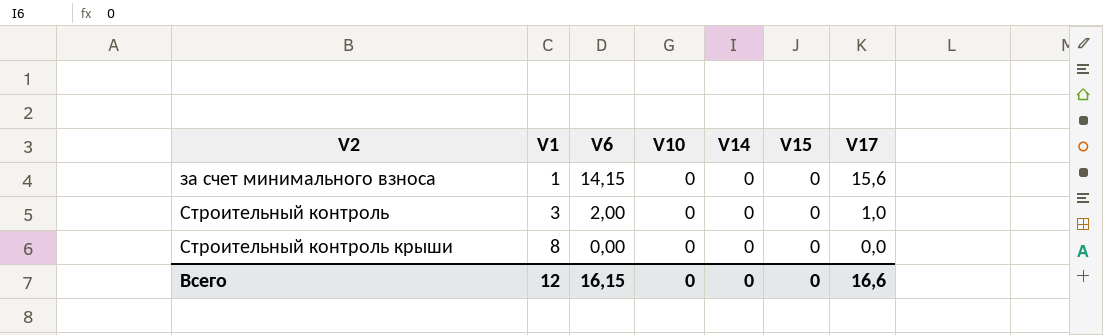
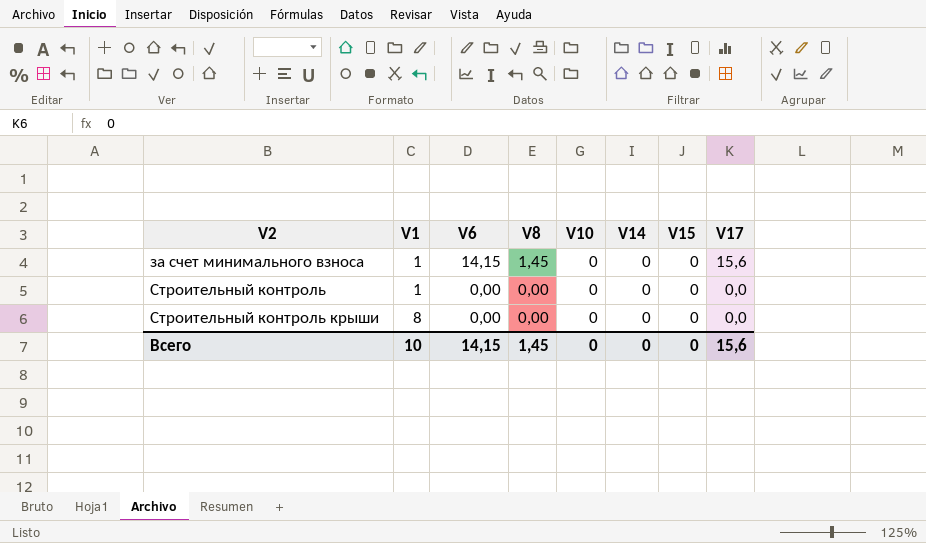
column V8 | position: none -> 4
Строительный контроль | V1: 3 -> 1
Строительный контроль | V6: 2,00 -> 0,00
Строительный контроль | V17: 1,0 -> 0,0
Всего | V1: 12 -> 10
Всего | V6: 16,15 -> 14,15
Всего | V17: 16,6 -> 15,6

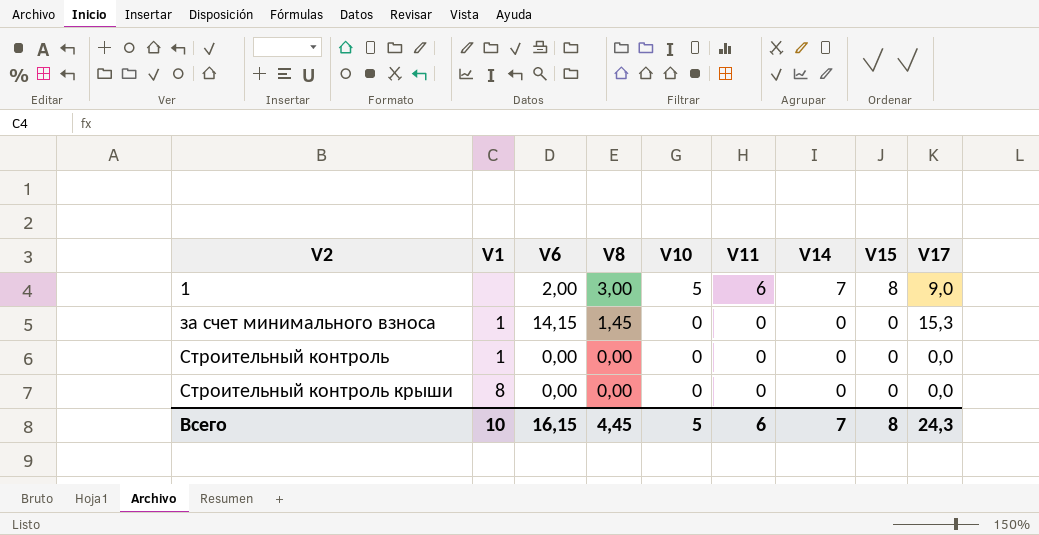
column V11 | position: none -> 6
row 1: none -> none | 2,00 | 3,00 | 5 | 6 | 7 | 8 | 9,0
за счет минимального взноса | V17: 15,6 -> 15,3
Всего | V6: 14,15 -> 16,15
Всего | V8: 1,45 -> 4,45
Всего | V10: 0 -> 5
Всего | V14: 0 -> 7
Всего | V15: 0 -> 8
Всего | V17: 15,6 -> 24,3

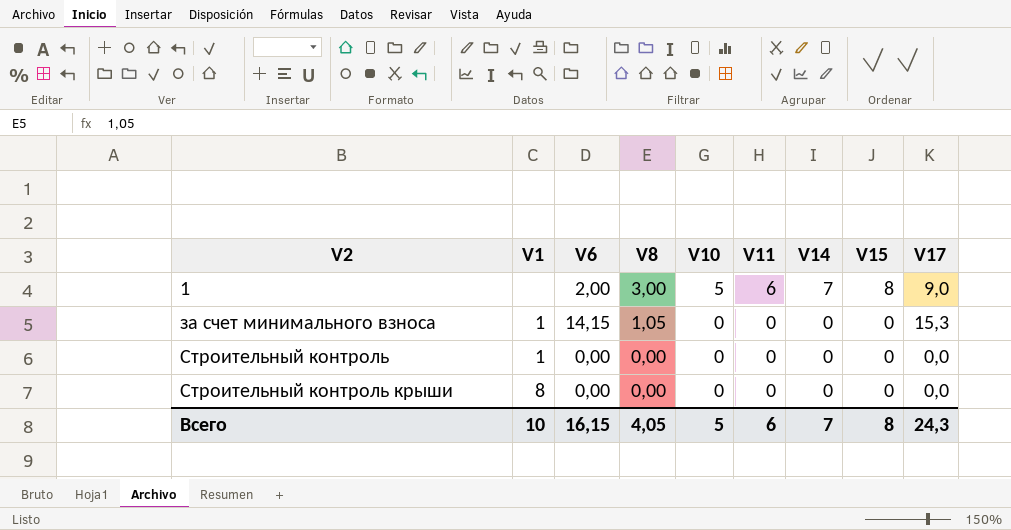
за счет минимального взноса | V8: 1,45 -> 1,05
Всего | V8: 4,45 -> 4,05

